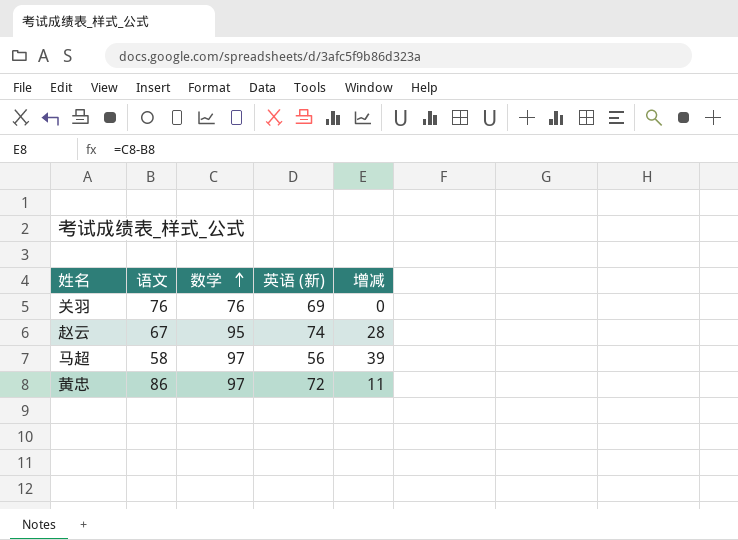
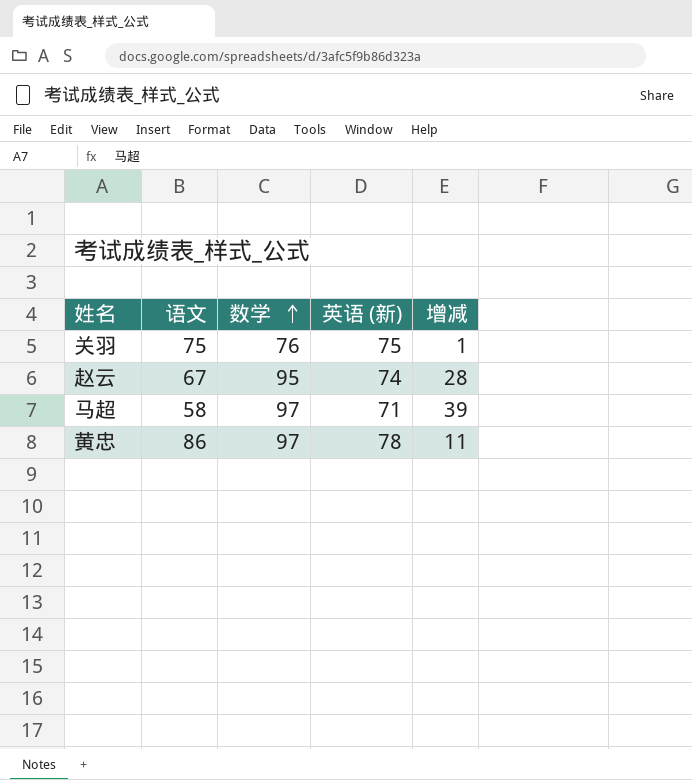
关羽 | 语文: 76 -> 75
关羽 | 英语 (新): 69 -> 75
关羽 | 增减: 0 -> 1
马超 | 英语 (新): 56 -> 71
黄忠 | 英语 (新): 72 -> 78

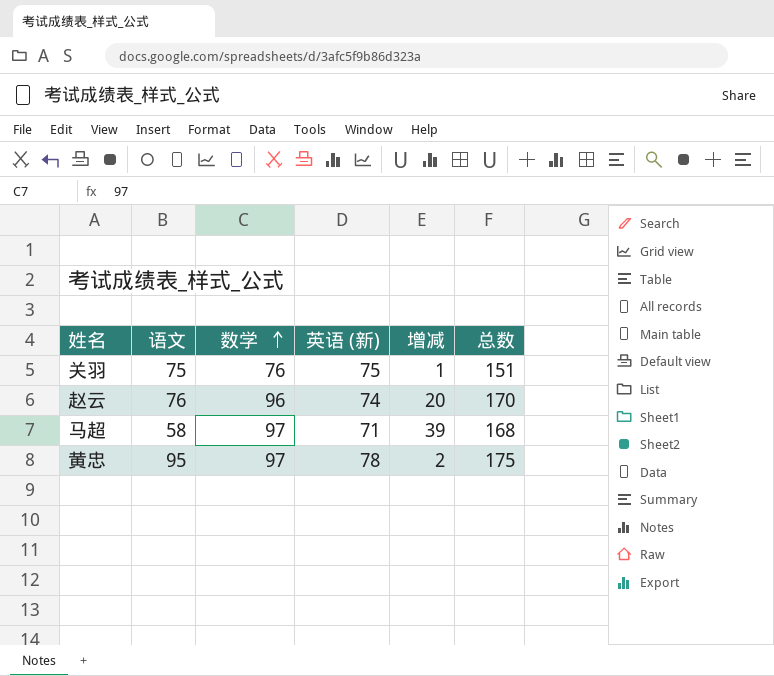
column 总数 | formula: none -> [数学] + [英语 (新)]
赵云 | 语文: 67 -> 76
赵云 | 数学: 95 -> 96
赵云 | 增减: 28 -> 20
黄忠 | 语文: 86 -> 95
黄忠 | 增减: 11 -> 2

